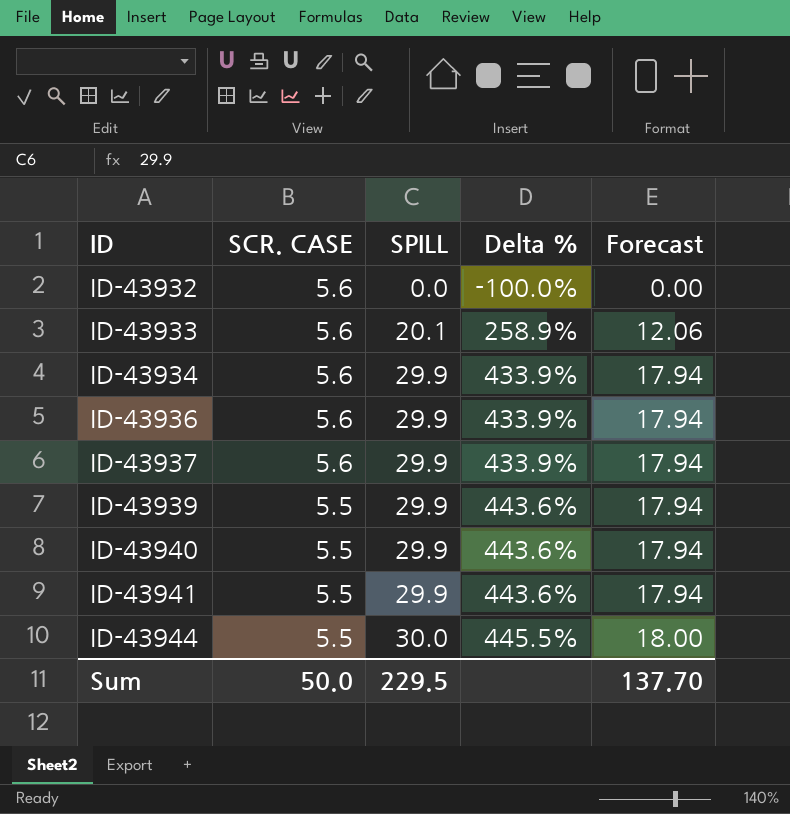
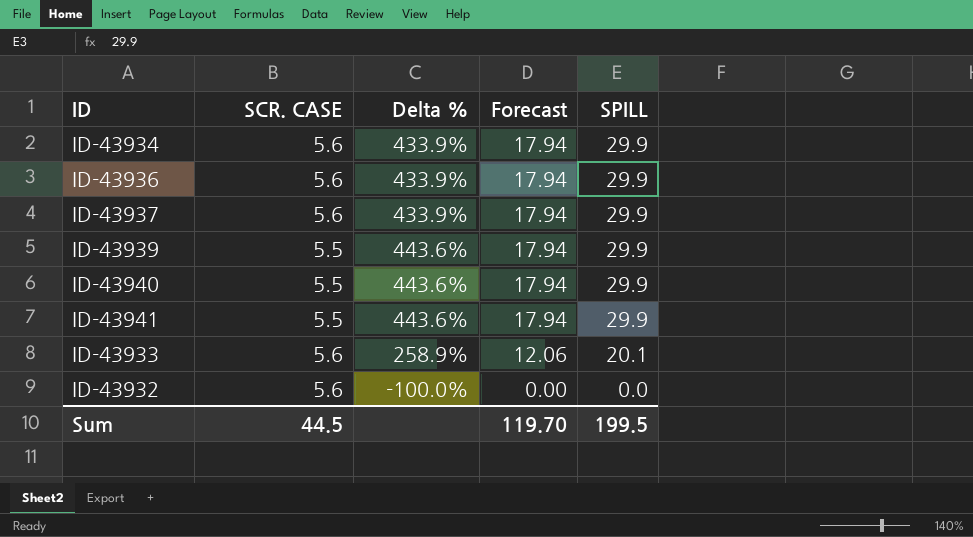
row order: ID ascending -> Forecast descending
column SPILL | position: 3 -> 5
row ID-43944: 5.5 | 30.0 | 445.5% | 18.00 -> none
Sum | SCR. CASE: 50.0 -> 44.5
Sum | Forecast: 137.70 -> 119.70
Sum | SPILL: 229.5 -> 199.5

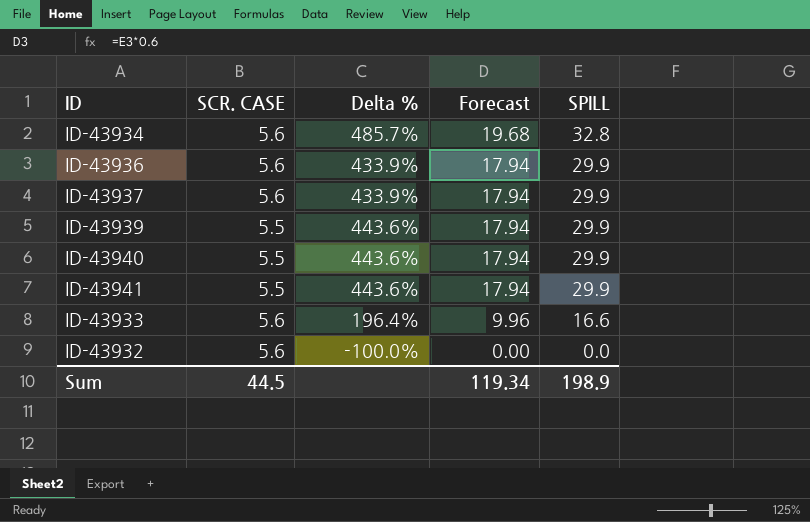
ID-43934 | Delta %: 433.9% -> 485.7%
ID-43934 | Forecast: 17.94 -> 19.68
ID-43934 | SPILL: 29.9 -> 32.8
ID-43933 | Delta %: 258.9% -> 196.4%
ID-43933 | Forecast: 12.06 -> 9.96
ID-43933 | SPILL: 20.1 -> 16.6
Sum | Forecast: 119.70 -> 119.34
Sum | SPILL: 199.5 -> 198.9

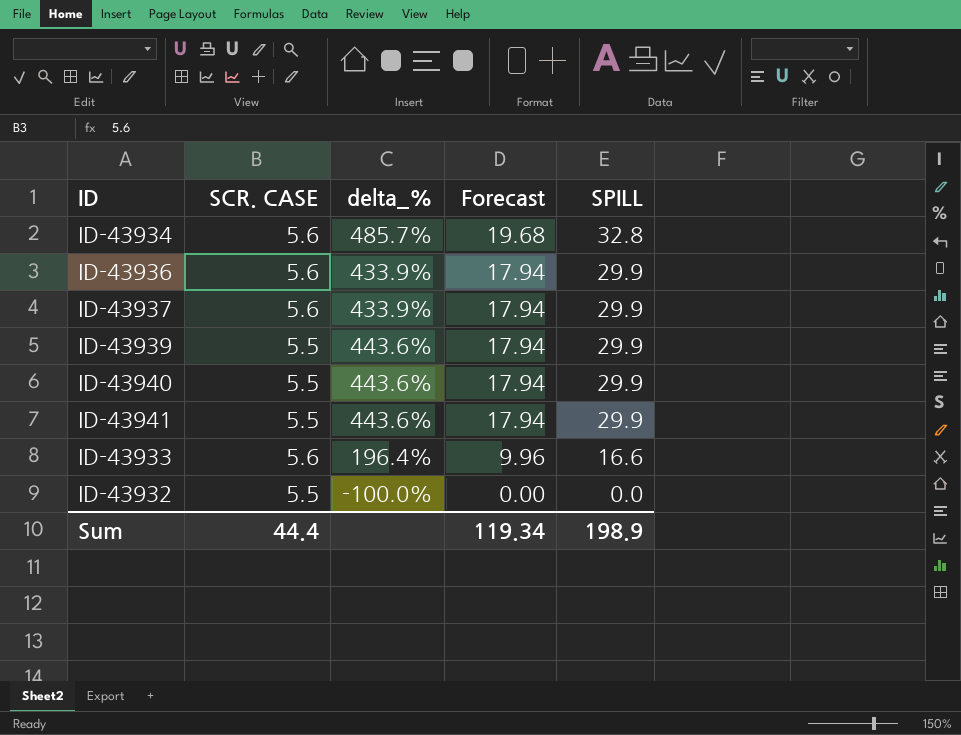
column name: Delta % -> delta_%
ID-43932 | SCR. CASE: 5.6 -> 5.5
Sum | SCR. CASE: 44.5 -> 44.4

